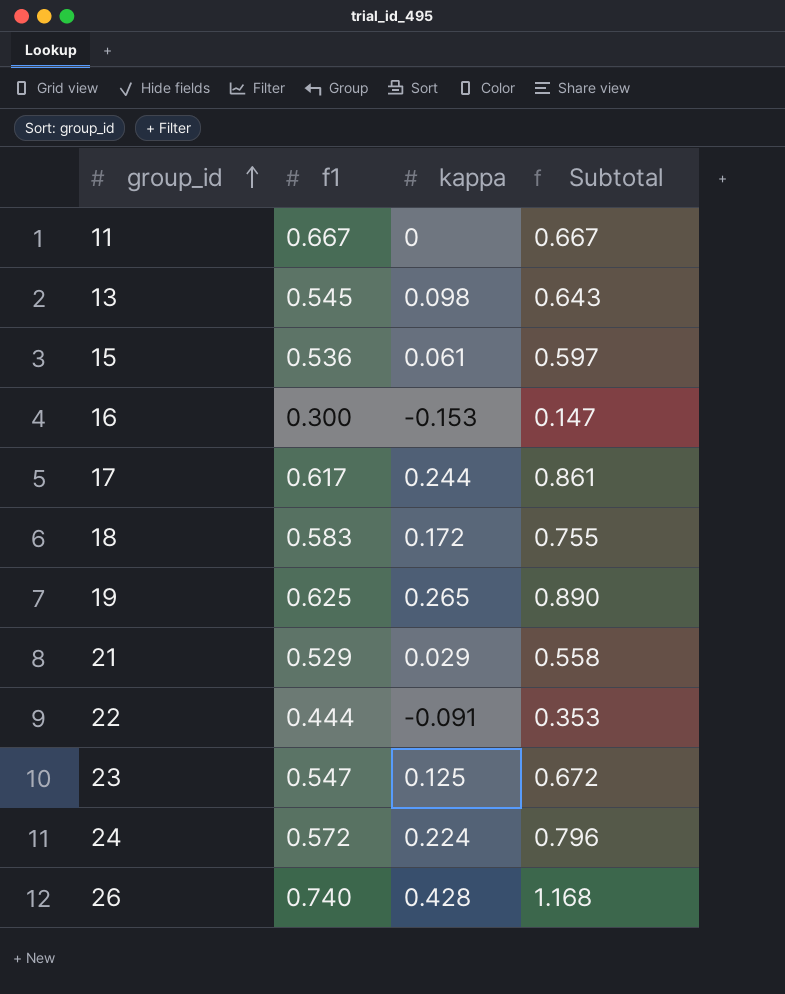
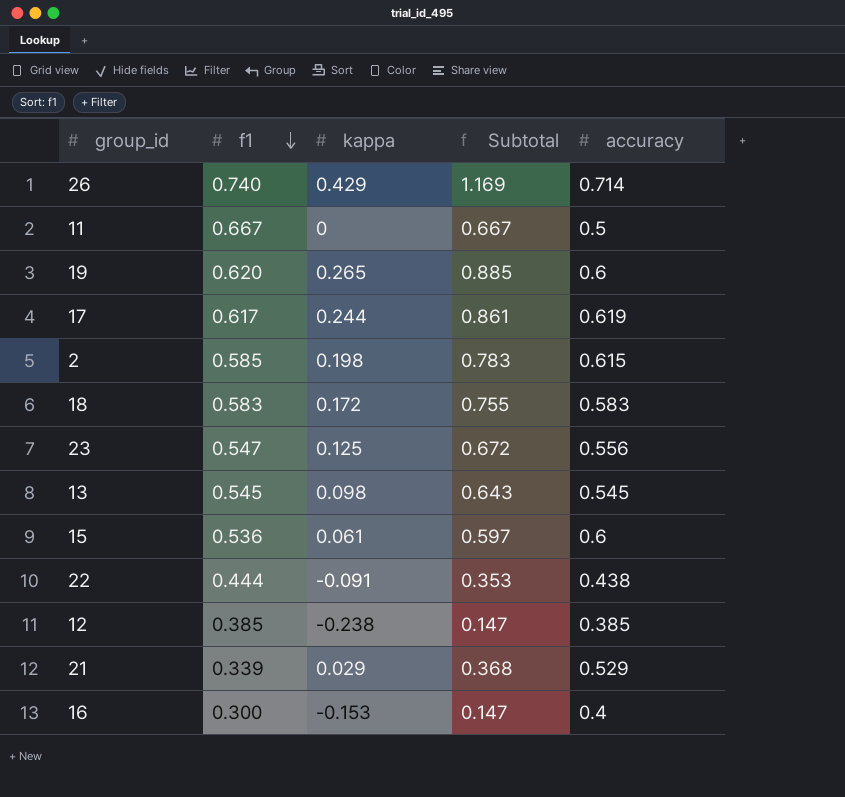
row order: group_id ascending -> f1 descending
column accuracy | position: none -> 5
row 24: 0.572 | 0.224 | 0.796 -> none
26 | kappa: 0.428 -> 0.429
26 | Subtotal: 1.168 -> 1.169
19 | f1: 0.625 -> 0.620
19 | Subtotal: 0.890 -> 0.885
row 2: none -> 0.585 | 0.198 | 0.783 | 0.615
row 12: none -> 0.385 | -0.238 | 0.147 | 0.385
21 | f1: 0.529 -> 0.339
21 | Subtotal: 0.558 -> 0.368

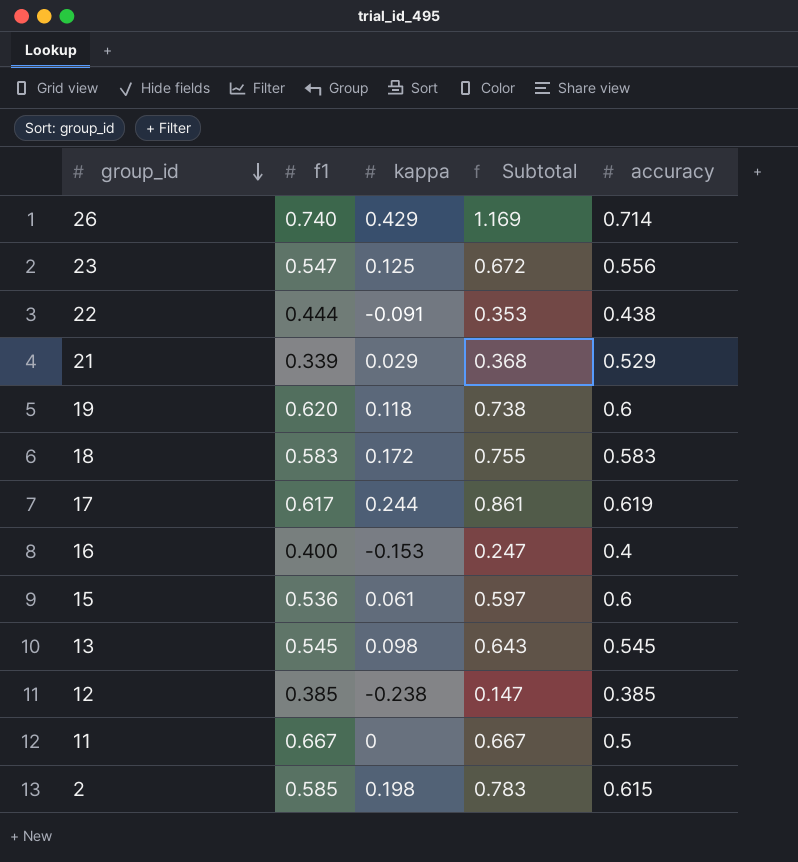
row order: f1 descending -> group_id descending
19 | kappa: 0.265 -> 0.118
19 | Subtotal: 0.885 -> 0.738
16 | f1: 0.300 -> 0.400
16 | Subtotal: 0.147 -> 0.247

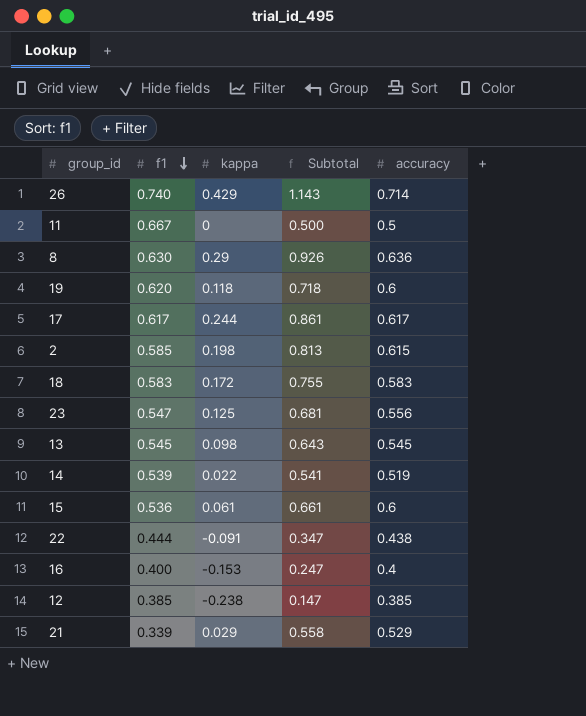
row order: group_id descending -> f1 descending
column Subtotal | formula: [f1] + [kappa] -> [kappa] + [accuracy]
row 8: none -> 0.630 | 0.29 | 0.926 | 0.636
17 | accuracy: 0.619 -> 0.617
row 14: none -> 0.539 | 0.022 | 0.541 | 0.519

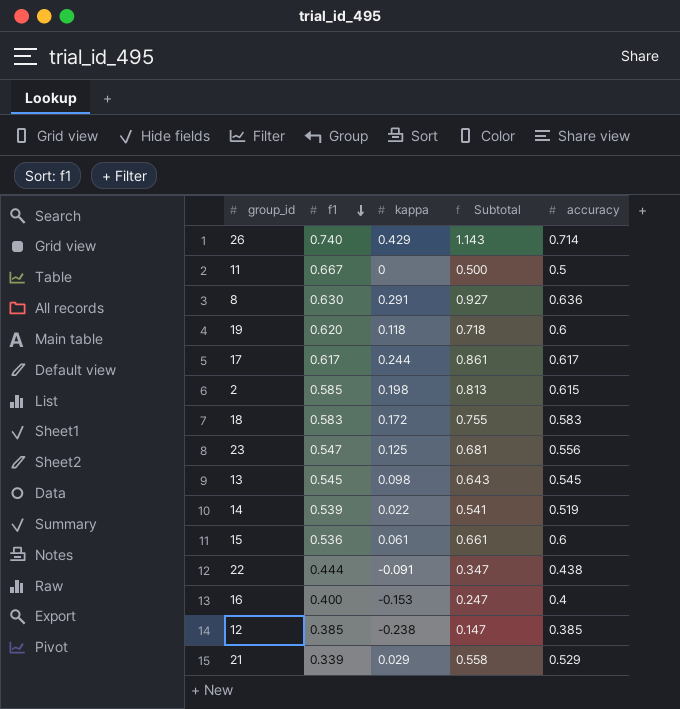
8 | kappa: 0.29 -> 0.291
8 | Subtotal: 0.926 -> 0.927

